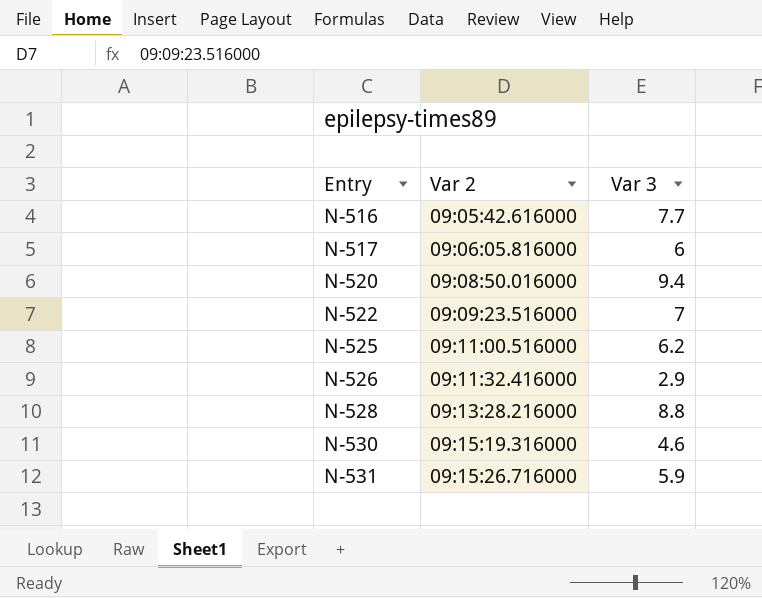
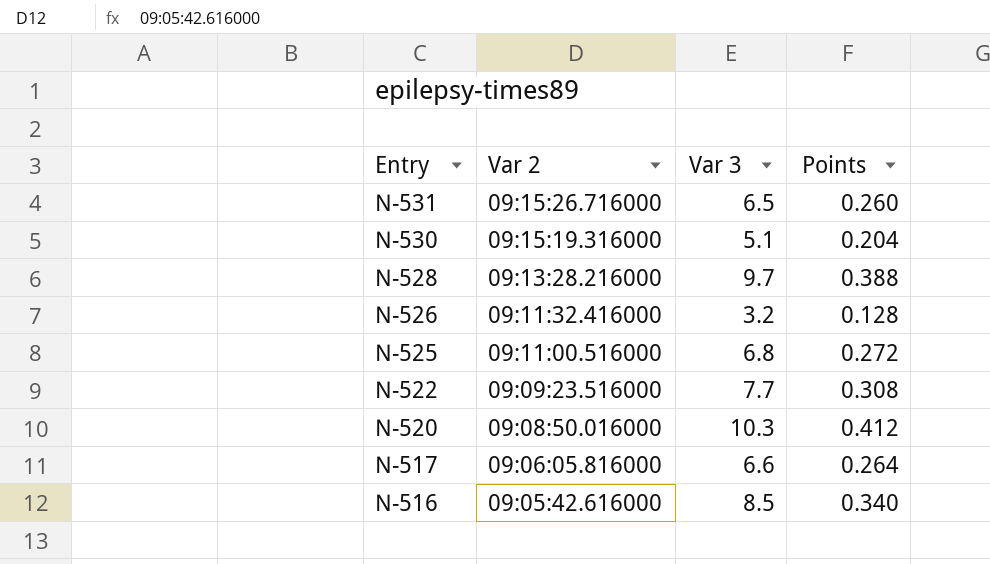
row order: Entry ascending -> Entry descending
column Points | formula: none -> [Var 3] * 0.04
N-531 | Var 3: 5.9 -> 6.5
N-530 | Var 3: 4.6 -> 5.1
N-528 | Var 3: 8.8 -> 9.7
N-526 | Var 3: 2.9 -> 3.2
N-525 | Var 3: 6.2 -> 6.8
N-522 | Var 3: 7 -> 7.7
N-520 | Var 3: 9.4 -> 10.3
N-517 | Var 3: 6 -> 6.6
N-516 | Var 3: 7.7 -> 8.5

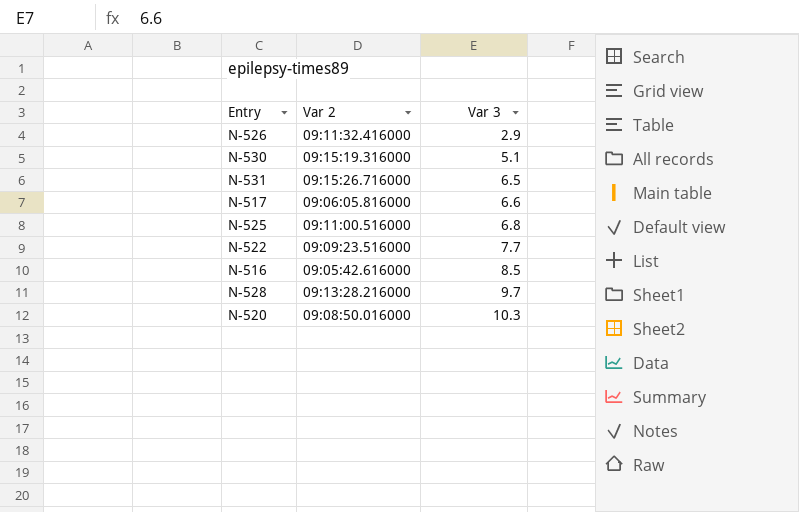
row order: Entry descending -> Var 3 ascending
column Points | formula: [Var 3] * 0.04 -> none
N-526 | Var 3: 3.2 -> 2.9

